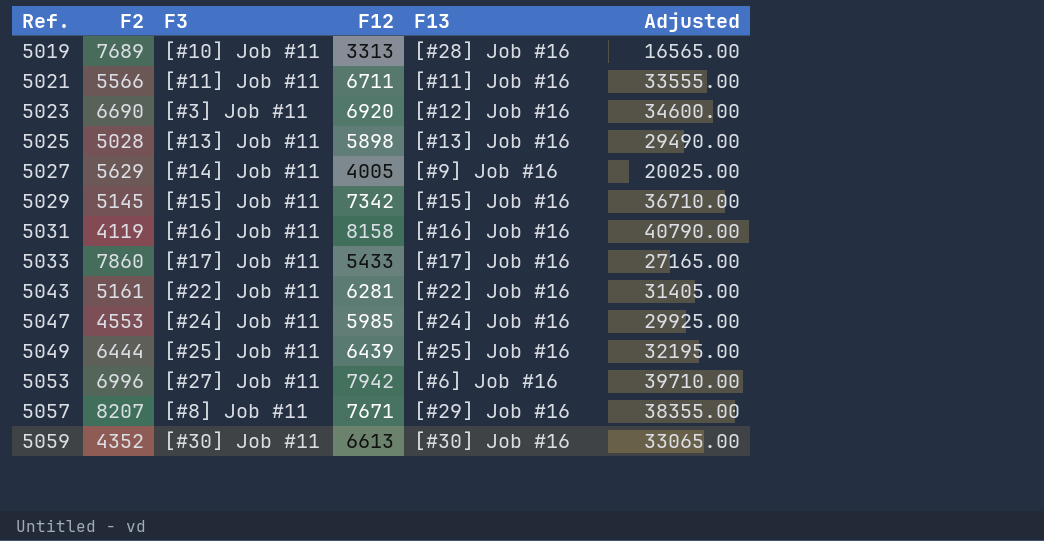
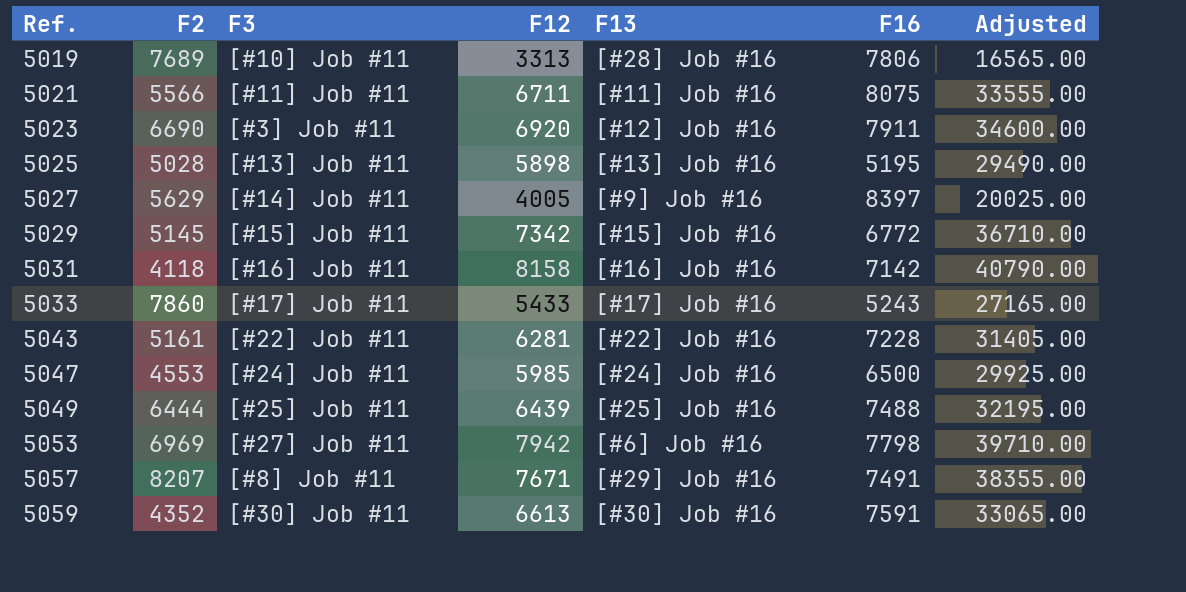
column F16 | position: none -> 6
5031 | F2: 4119 -> 4118
5053 | F2: 6996 -> 6969

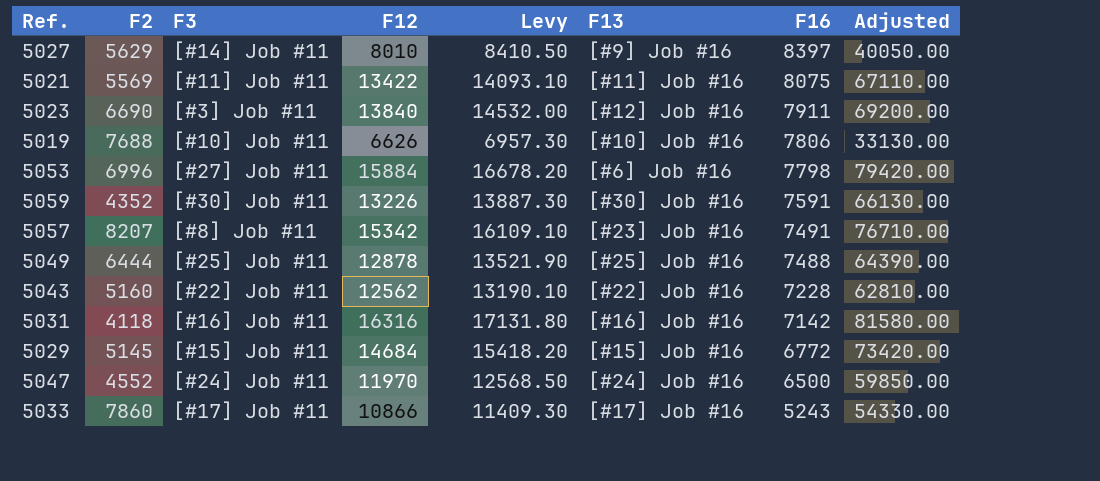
row order: Ref. ascending -> F16 descending
column Levy | formula: none -> [F12] * 1.05
row 5025: 5028 | [#13] Job #11 | 5898 | [#13] Job #16 | 5195 | 29490.00 -> none
5027 | F12: 4005 -> 8010
5027 | Adjusted: 20025.00 -> 40050.00
5021 | F2: 5566 -> 5569
5021 | F12: 6711 -> 13422
5021 | Adjusted: 33555.00 -> 67110.00
5023 | F12: 6920 -> 13840
5023 | Adjusted: 34600.00 -> 69200.00
5019 | F2: 7689 -> 7688
5019 | F12: 3313 -> 6626
5019 | F13: [#28] Job #16 -> [#10] Job #16
5019 | Adjusted: 16565.00 -> 33130.00
5053 | F2: 6969 -> 6996
5053 | F12: 7942 -> 15884
5053 | Adjusted: 39710.00 -> 79420.00
5059 | F12: 6613 -> 13226
5059 | Adjusted: 33065.00 -> 66130.00
5057 | F12: 7671 -> 15342
5057 | F13: [#29] Job #16 -> [#23] Job #16
5057 | Adjusted: 38355.00 -> 76710.00
5049 | F12: 6439 -> 12878
5049 | Adjusted: 32195.00 -> 64390.00
5043 | F2: 5161 -> 5160
5043 | F12: 6281 -> 12562
5043 | Adjusted: 31405.00 -> 62810.00
5031 | F12: 8158 -> 16316
5031 | Adjusted: 40790.00 -> 81580.00
5029 | F12: 7342 -> 14684
5029 | Adjusted: 36710.00 -> 73420.00
5047 | F2: 4553 -> 4552
5047 | F12: 5985 -> 11970
5047 | Adjusted: 29925.00 -> 59850.00
5033 | F12: 5433 -> 10866
5033 | Adjusted: 27165.00 -> 54330.00

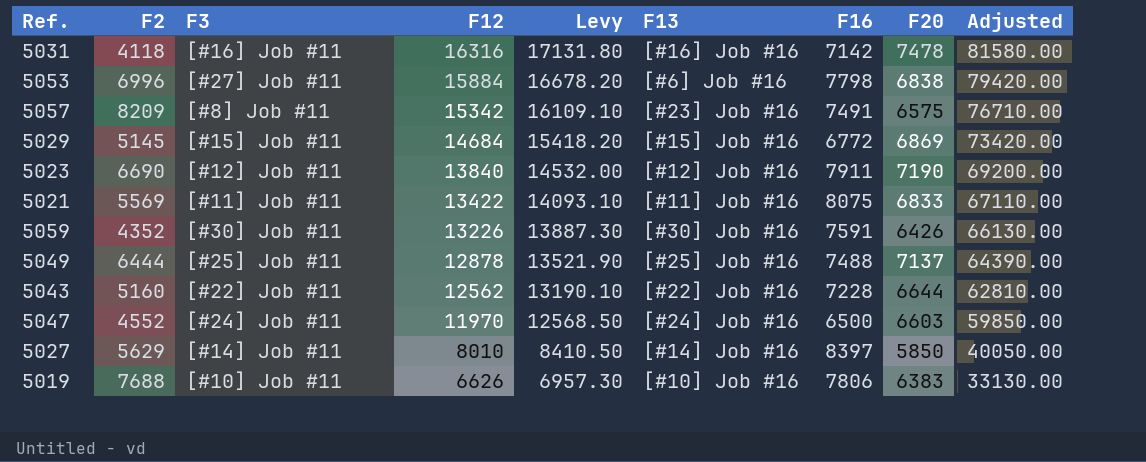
row order: F16 descending -> F12 descending
column F20 | position: none -> 8
row 5033: 7860 | [#17] Job #11 | 10866 | 11409.30 | [#17] Job #16 | 5243 | 54330.00 -> none
5057 | F2: 8207 -> 8209
5023 | F3: [#3] Job #11 -> [#12] Job #11
5027 | F13: [#9] Job #16 -> [#14] Job #16

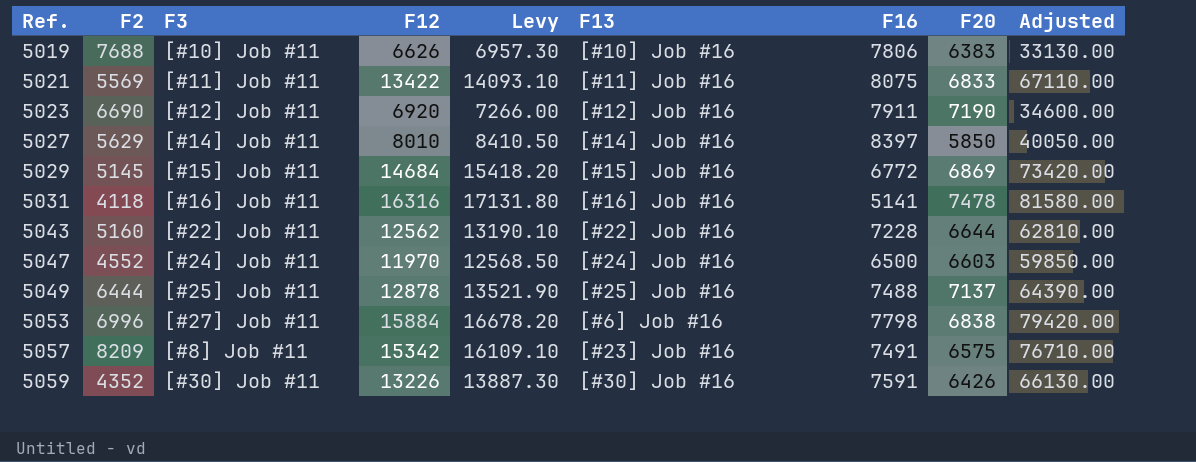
row order: F12 descending -> Ref. ascending
5023 | F12: 13840 -> 6920
5023 | Levy: 14532.00 -> 7266.00
5023 | Adjusted: 69200.00 -> 34600.00
5031 | F16: 7142 -> 5141

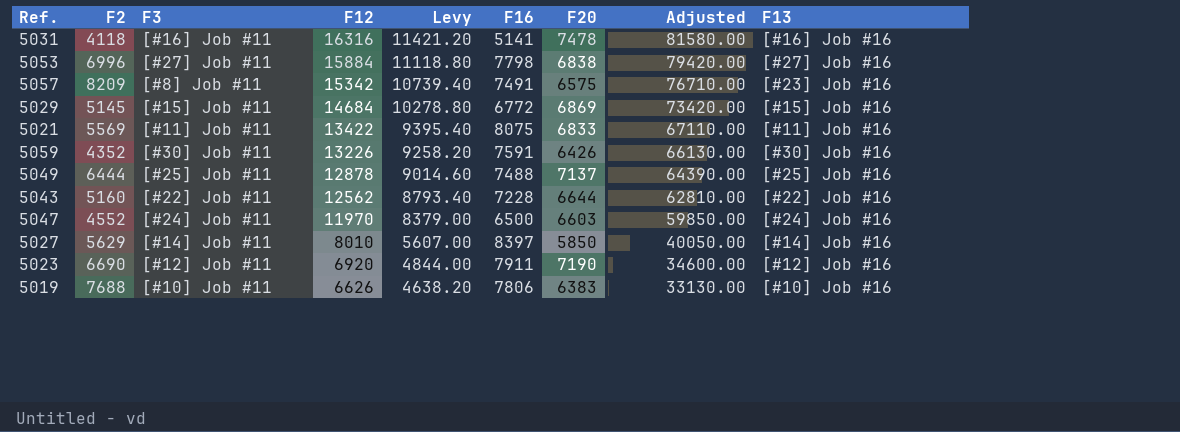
row order: Ref. ascending -> F12 descending
column Levy | formula: [F12] * 1.05 -> [F12] * 0.7
column F13 | position: 6 -> 9
5053 | F13: [#6] Job #16 -> [#27] Job #16

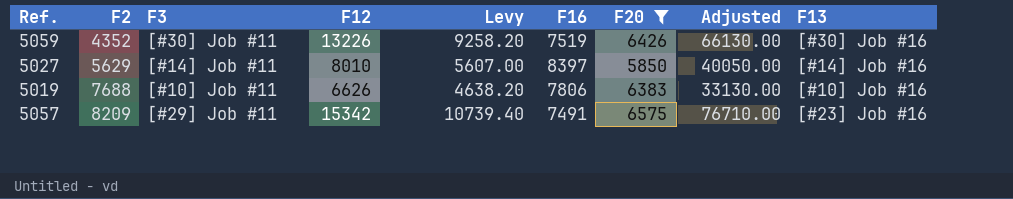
filter: none -> F20 <= 6575
row order: F12 descending -> F2 ascending
5059 | F16: 7591 -> 7519
5057 | F3: [#8] Job #11 -> [#29] Job #11

